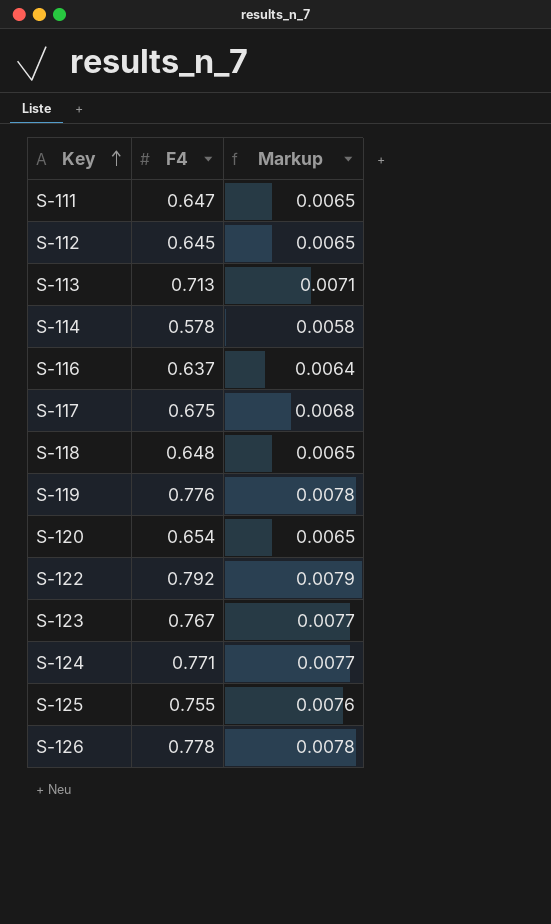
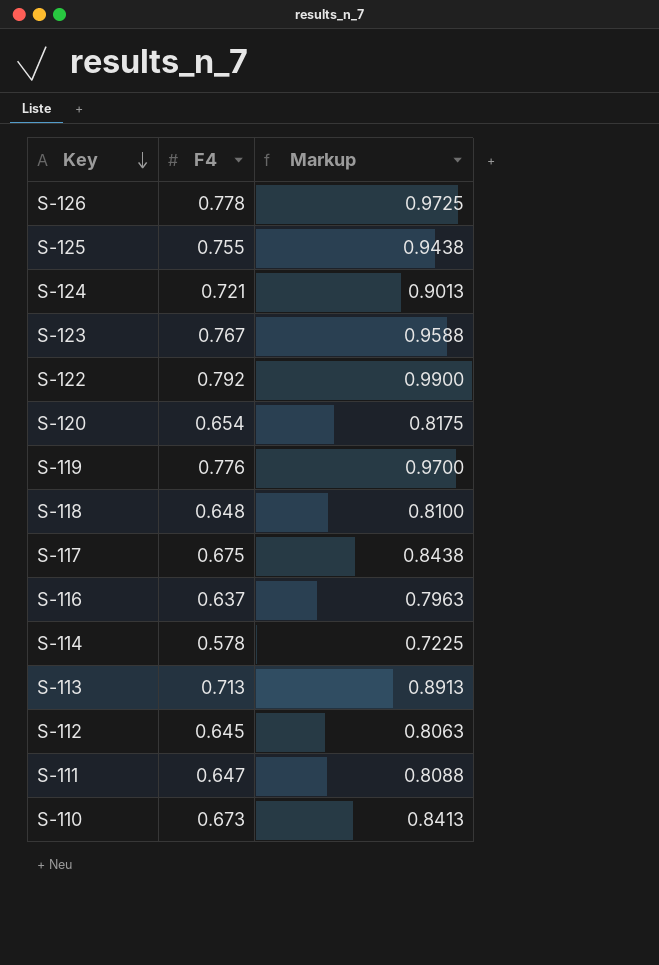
row order: Key ascending -> Key descending
column Markup | formula: [F4] * 0.01 -> [F4] * 1.25
S-124 | F4: 0.771 -> 0.721
row S-110: none -> 0.673 | 0.8413

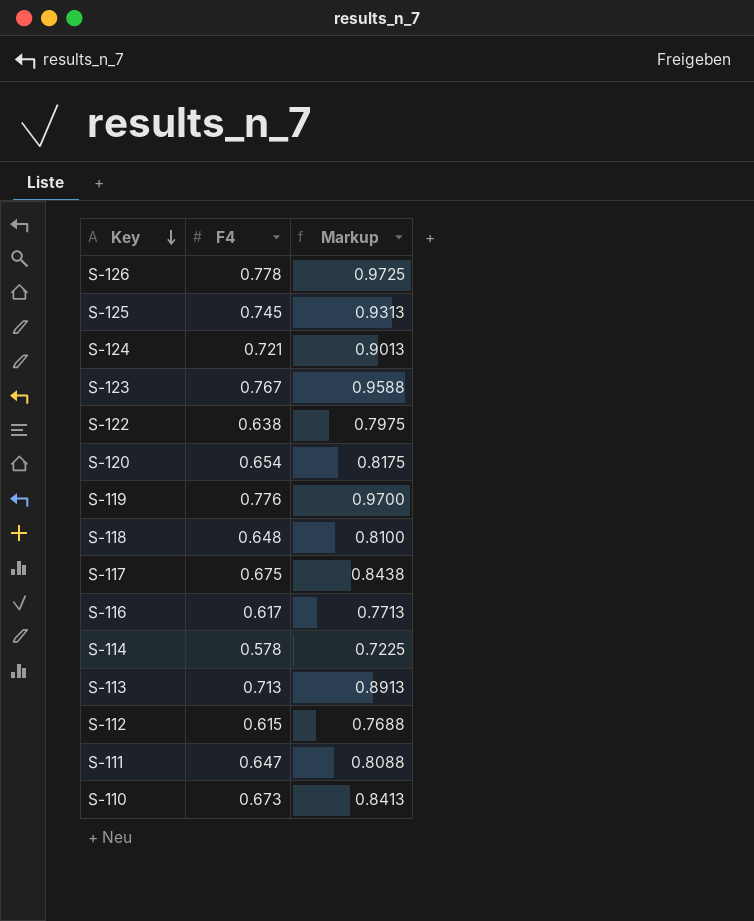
S-125 | F4: 0.755 -> 0.745
S-125 | Markup: 0.9438 -> 0.9313
S-122 | F4: 0.792 -> 0.638
S-122 | Markup: 0.9900 -> 0.7975
S-116 | F4: 0.637 -> 0.617
S-116 | Markup: 0.7963 -> 0.7713
S-112 | F4: 0.645 -> 0.615
S-112 | Markup: 0.8063 -> 0.7688

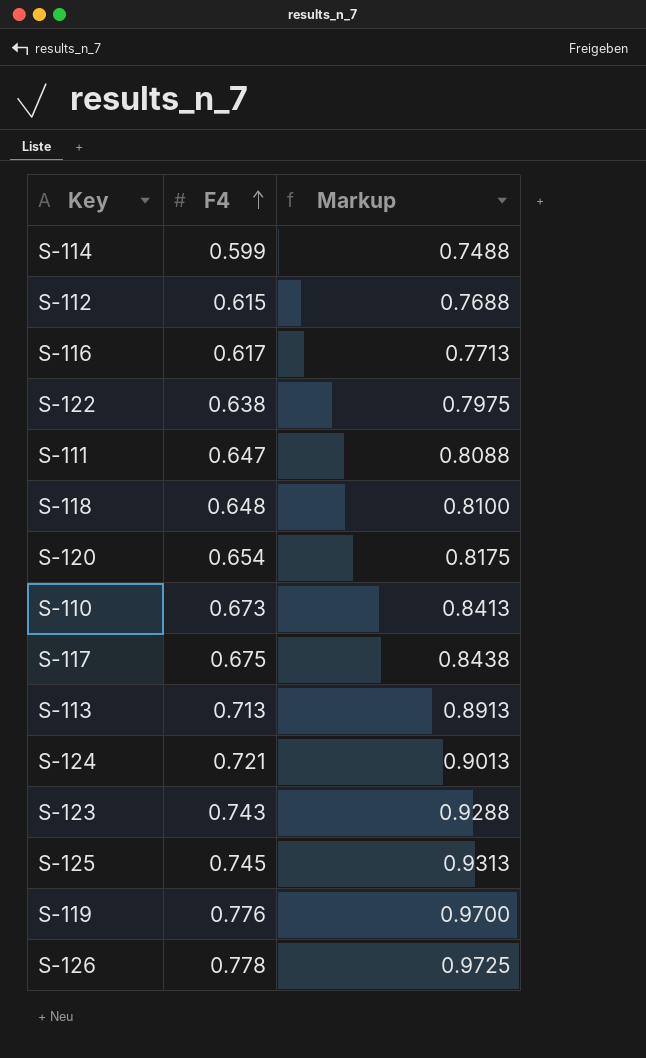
row order: Key descending -> F4 ascending
S-114 | F4: 0.578 -> 0.599
S-114 | Markup: 0.7225 -> 0.7488
S-123 | F4: 0.767 -> 0.743
S-123 | Markup: 0.9588 -> 0.9288

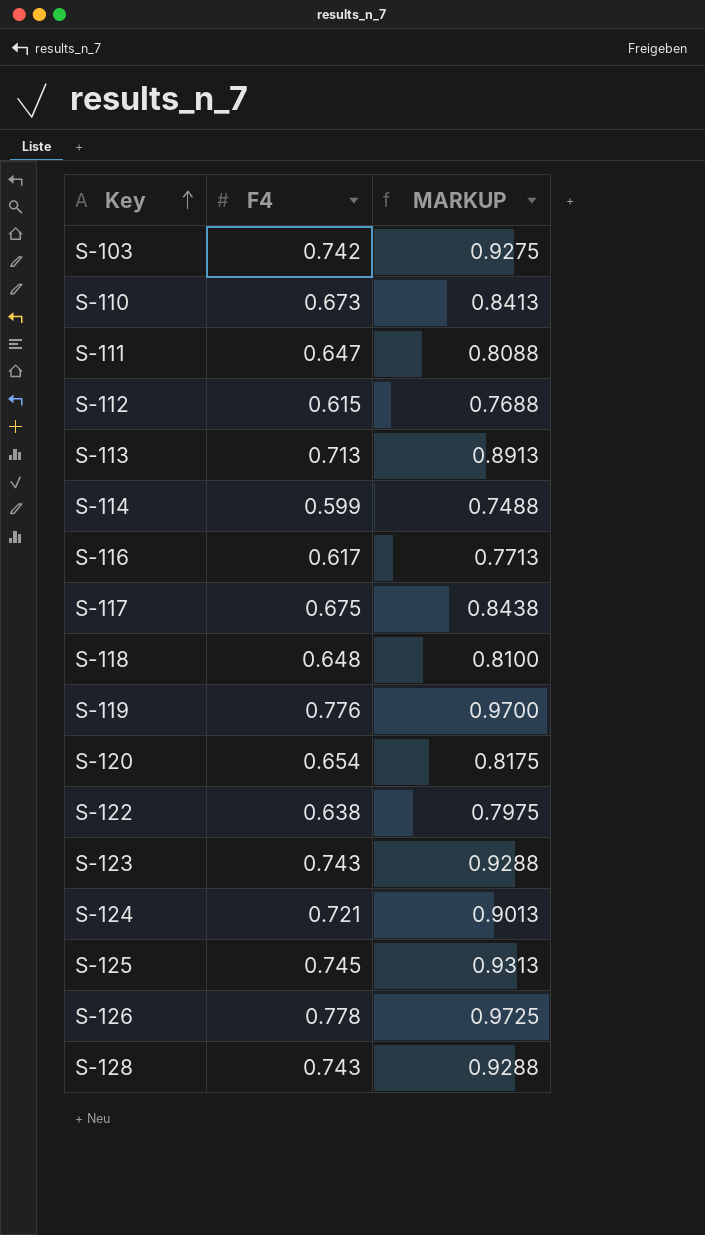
row order: F4 ascending -> Key ascending
column name: Markup -> MARKUP
row S-103: none -> 0.742 | 0.9275
row S-128: none -> 0.743 | 0.9288

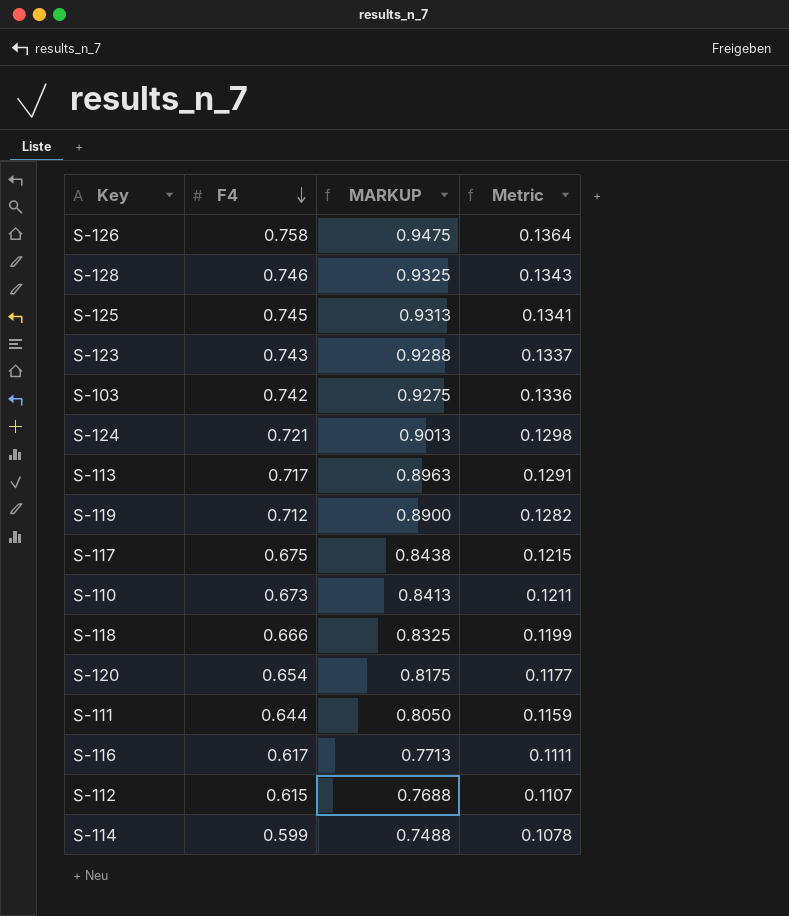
row order: Key ascending -> F4 descending
column Metric | formula: none -> [F4] * 0.18
row S-122: 0.638 | 0.7975 -> none
S-126 | F4: 0.778 -> 0.758
S-126 | MARKUP: 0.9725 -> 0.9475
S-128 | F4: 0.743 -> 0.746
S-128 | MARKUP: 0.9288 -> 0.9325
S-113 | F4: 0.713 -> 0.717
S-113 | MARKUP: 0.8913 -> 0.8963
S-119 | F4: 0.776 -> 0.712
S-119 | MARKUP: 0.9700 -> 0.8900
S-118 | F4: 0.648 -> 0.666
S-118 | MARKUP: 0.8100 -> 0.8325
S-111 | F4: 0.647 -> 0.644
S-111 | MARKUP: 0.8088 -> 0.8050

